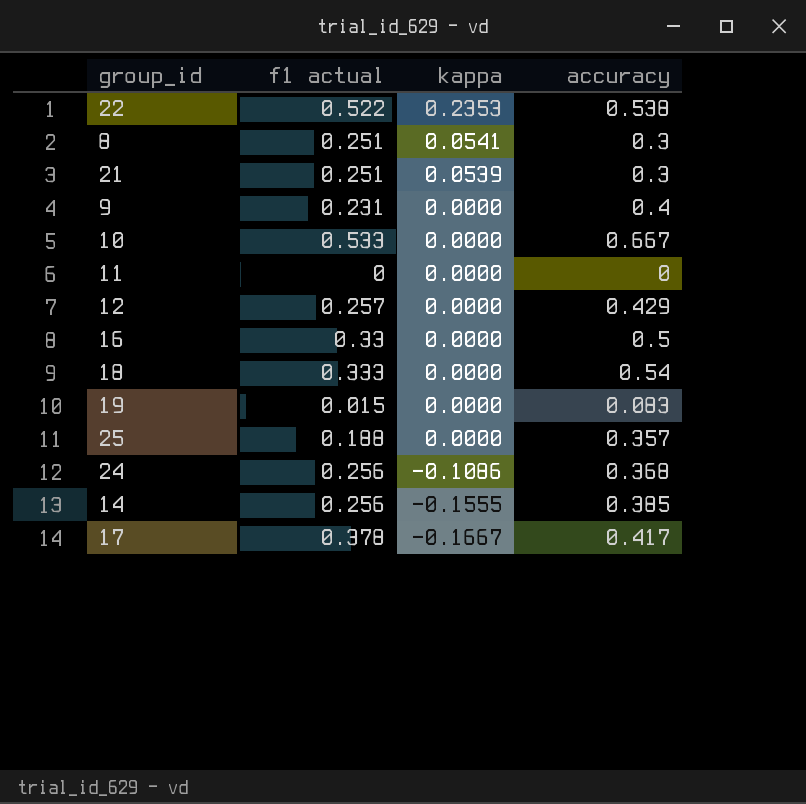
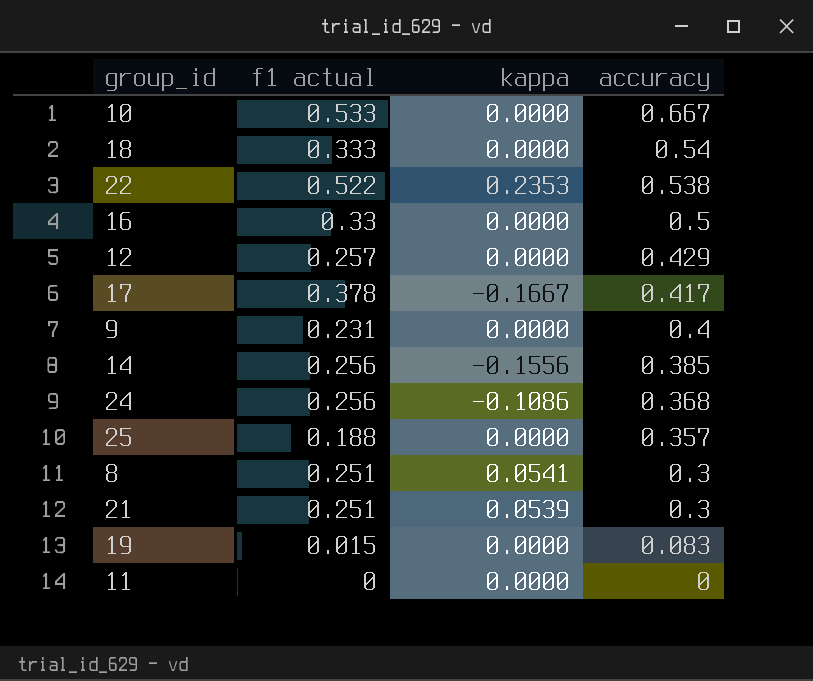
row order: kappa descending -> accuracy descending
14 | kappa: -0.1555 -> -0.1556

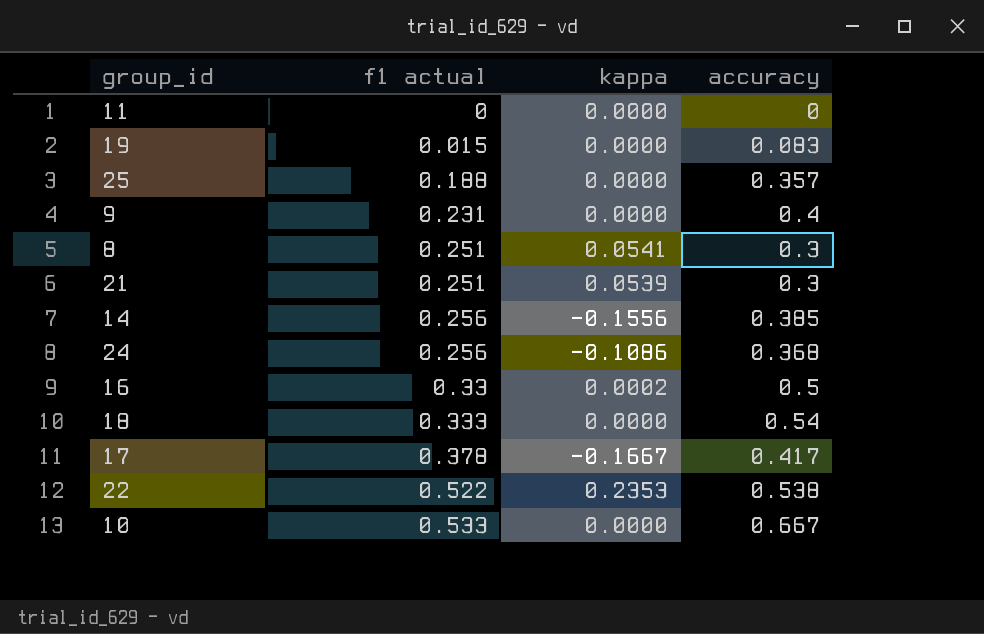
row order: accuracy descending -> f1 actual ascending
row 12: 0.257 | 0.0000 | 0.429 -> none
16 | kappa: 0.0000 -> 0.0002

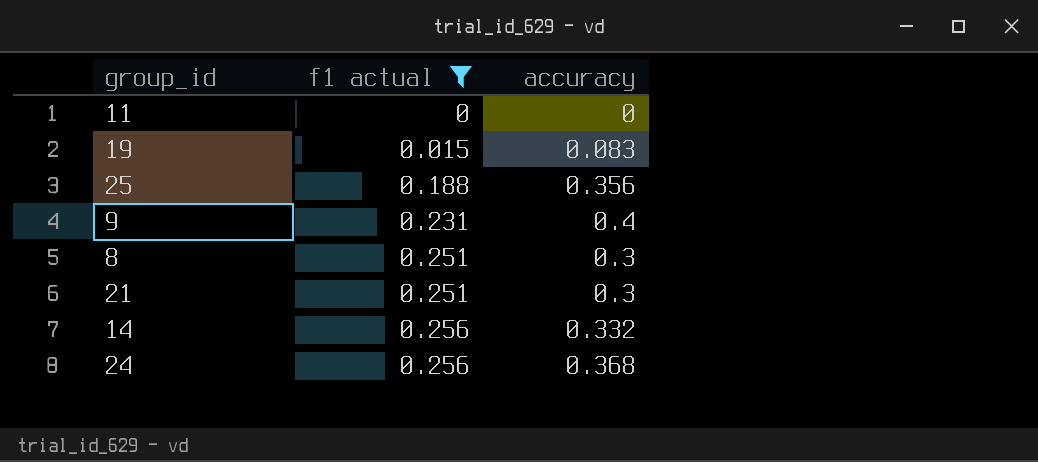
filter: none -> f1 actual <= 0.256
column kappa | position: 3 -> none
25 | accuracy: 0.357 -> 0.356
14 | accuracy: 0.385 -> 0.332

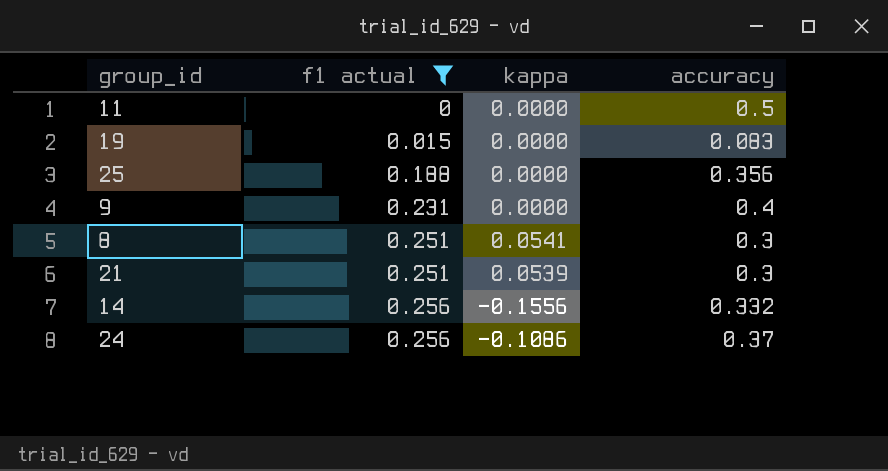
column kappa | position: none -> 3
11 | accuracy: 0 -> 0.5
24 | accuracy: 0.368 -> 0.37

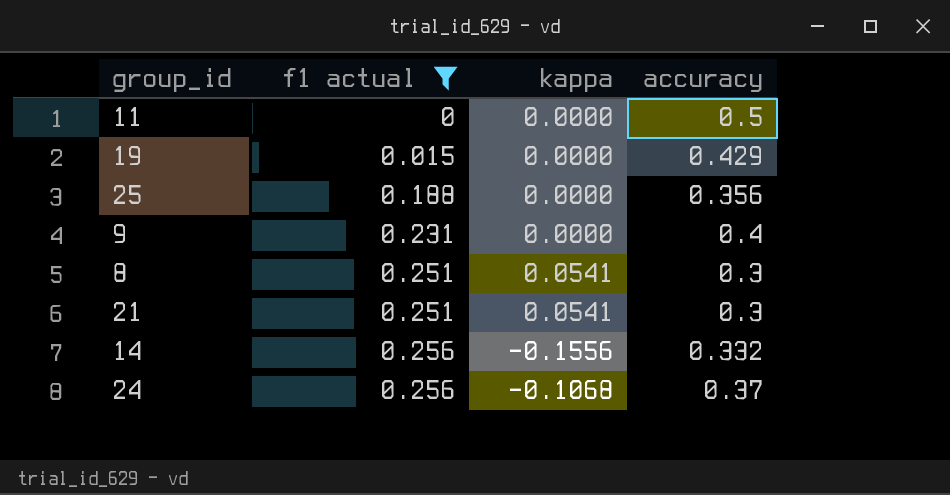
19 | accuracy: 0.083 -> 0.429
21 | kappa: 0.0539 -> 0.0541
24 | kappa: -0.1086 -> -0.1068

